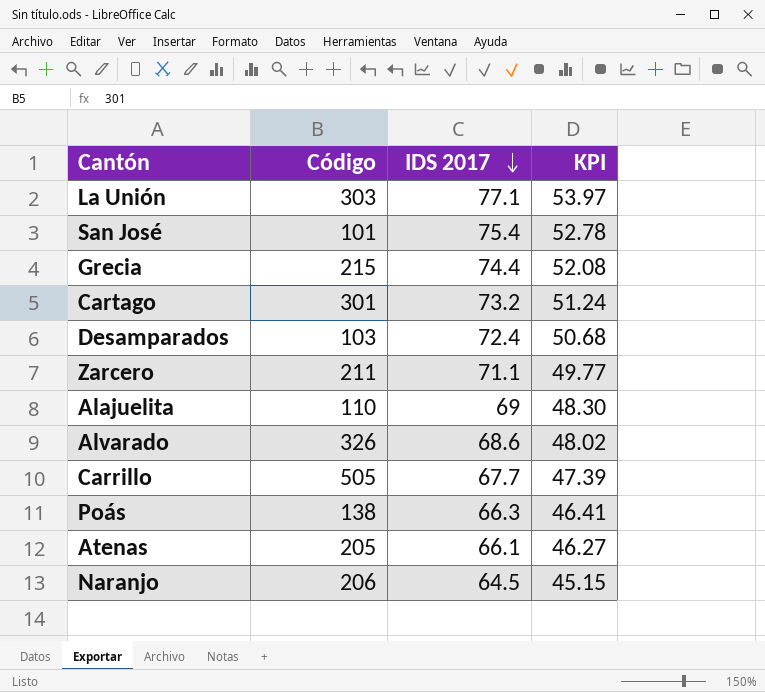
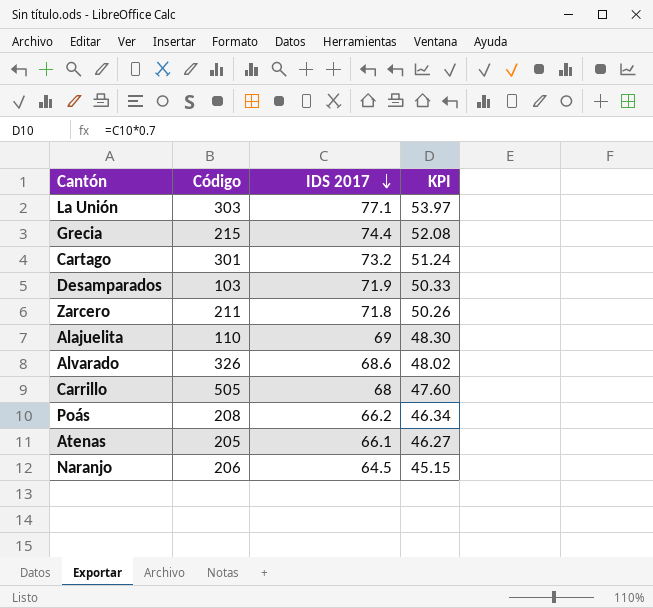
row San José: 101 | 75.4 | 52.78 -> none
Desamparados | IDS 2017: 72.4 -> 71.9
Desamparados | KPI: 50.68 -> 50.33
Zarcero | IDS 2017: 71.1 -> 71.8
Zarcero | KPI: 49.77 -> 50.26
Carrillo | IDS 2017: 67.7 -> 68
Carrillo | KPI: 47.39 -> 47.60
Poás | Código: 138 -> 208
Poás | IDS 2017: 66.3 -> 66.2
Poás | KPI: 46.41 -> 46.34

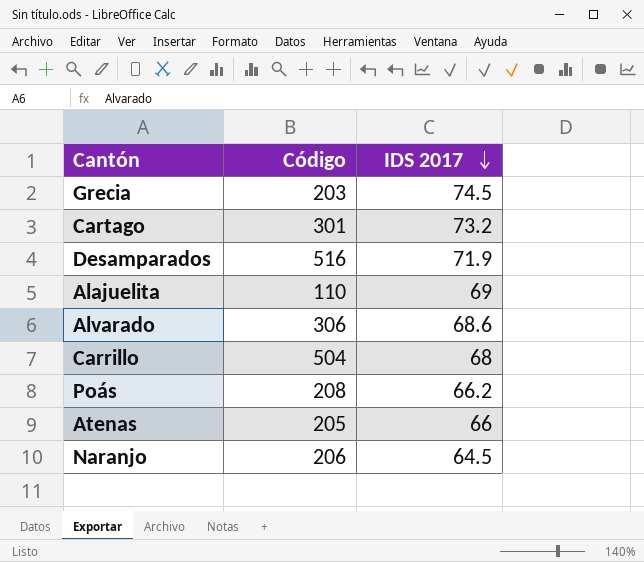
column KPI | formula: [IDS 2017] * 0.7 -> none
row La Unión: 303 | 77.1 | 53.97 -> none
row Zarcero: 211 | 71.8 | 50.26 -> none
Grecia | Código: 215 -> 203
Grecia | IDS 2017: 74.4 -> 74.5
Desamparados | Código: 103 -> 516
Alvarado | Código: 326 -> 306
Carrillo | Código: 505 -> 504
Atenas | IDS 2017: 66.1 -> 66

